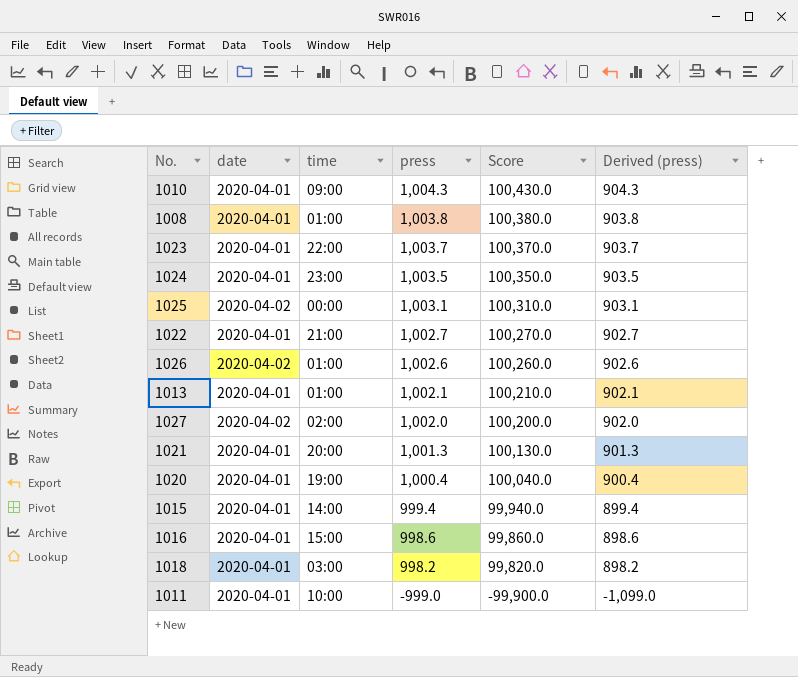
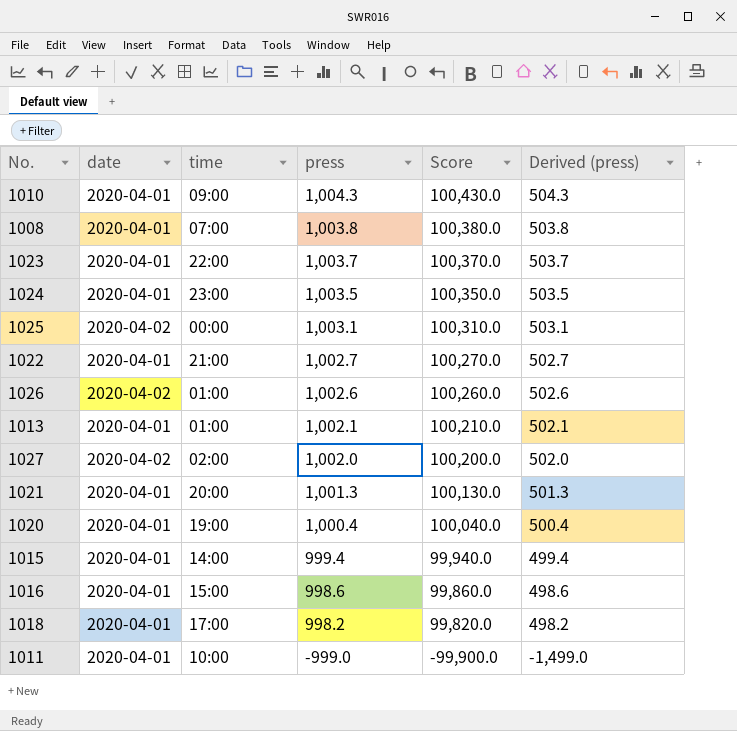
column Derived (press) | formula: [press] - 100 -> [press] - 500
1008 | time: 01:00 -> 07:00
1018 | time: 03:00 -> 17:00

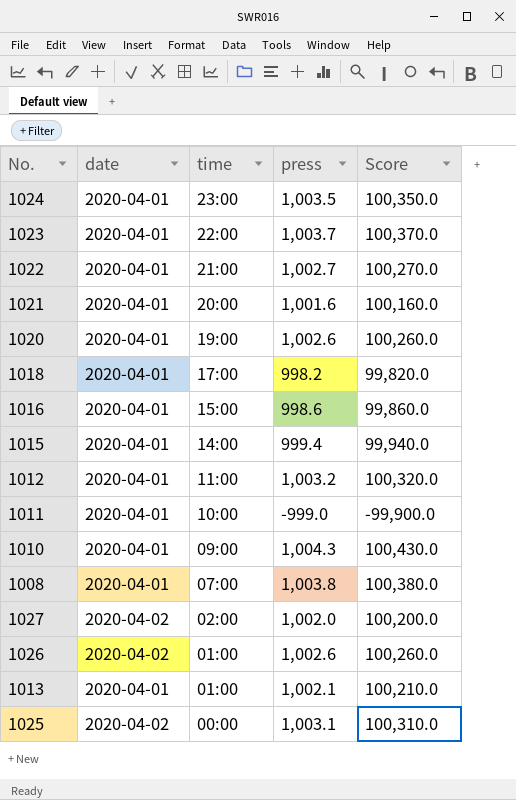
row order: press descending -> time descending
column Derived (press) | formula: [press] - 500 -> none
1021 | press: 1,001.3 -> 1,001.6
1021 | Score: 100,130.0 -> 100,160.0
1020 | press: 1,000.4 -> 1,002.6
1020 | Score: 100,040.0 -> 100,260.0
row 1012: none -> 2020-04-01 | 11:00 | 1,003.2 | 100,320.0

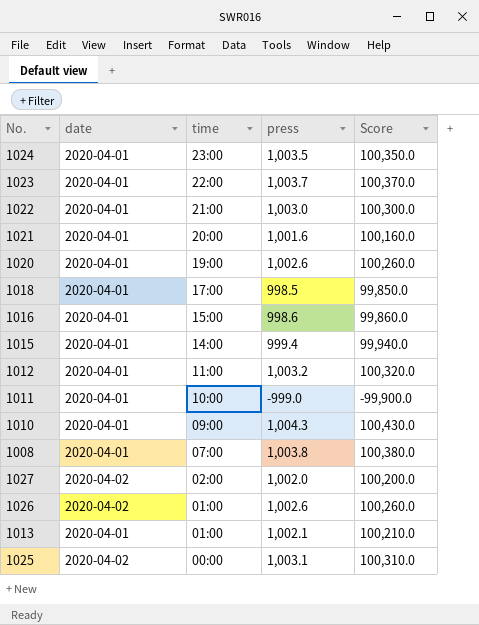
1022 | press: 1,002.7 -> 1,003.0
1022 | Score: 100,270.0 -> 100,300.0
1018 | press: 998.2 -> 998.5
1018 | Score: 99,820.0 -> 99,850.0

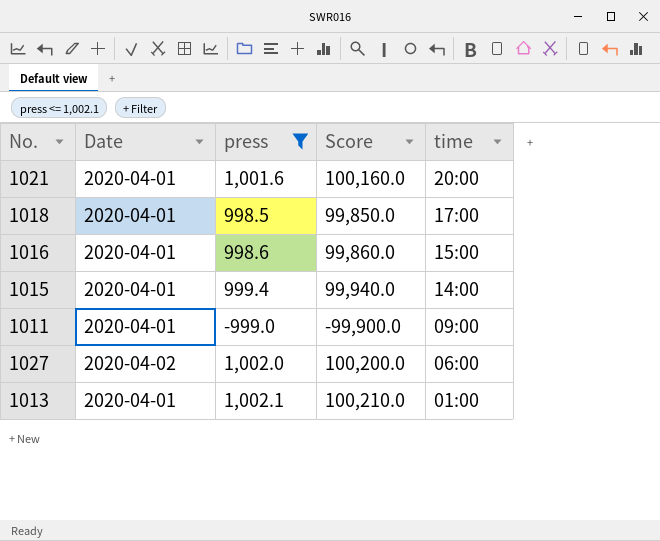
filter: none -> press <= 1,002.1
column name: date -> Date
column time | position: 3 -> 5
1011 | time: 10:00 -> 09:00
1027 | time: 02:00 -> 06:00

